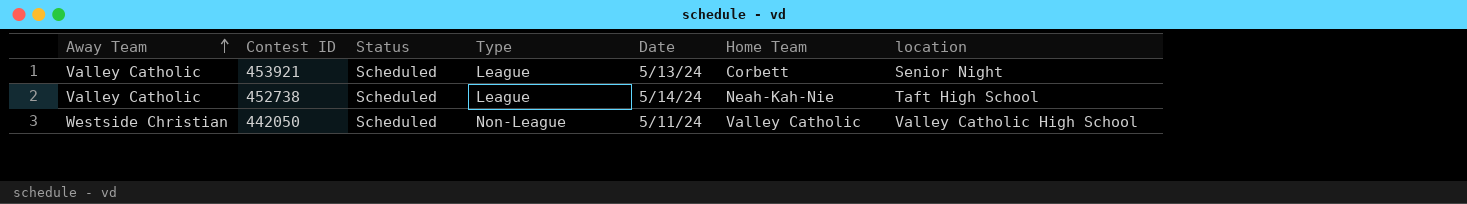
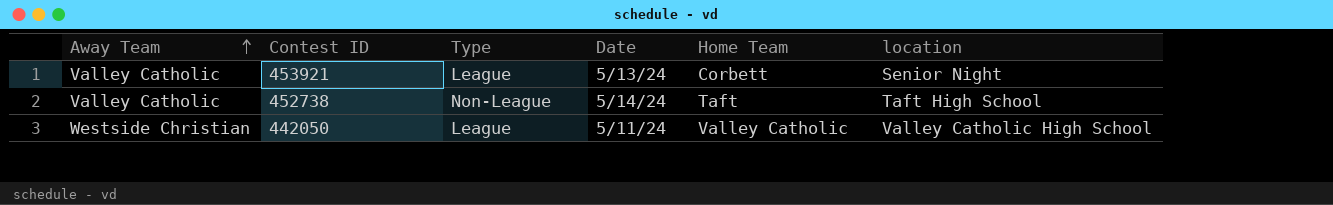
column Status | position: 3 -> none
452738 | Type: League -> Non-League
452738 | Home Team: Neah-Kah-Nie -> Taft
442050 | Type: Non-League -> League

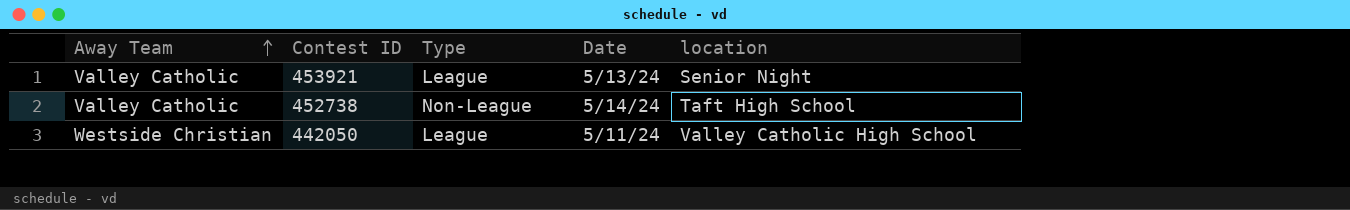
column Home Team | position: 5 -> none

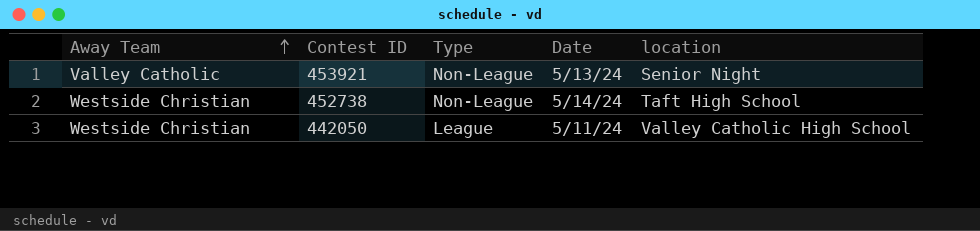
453921 | Type: League -> Non-League
452738 | Away Team: Valley Catholic -> Westside Christian

